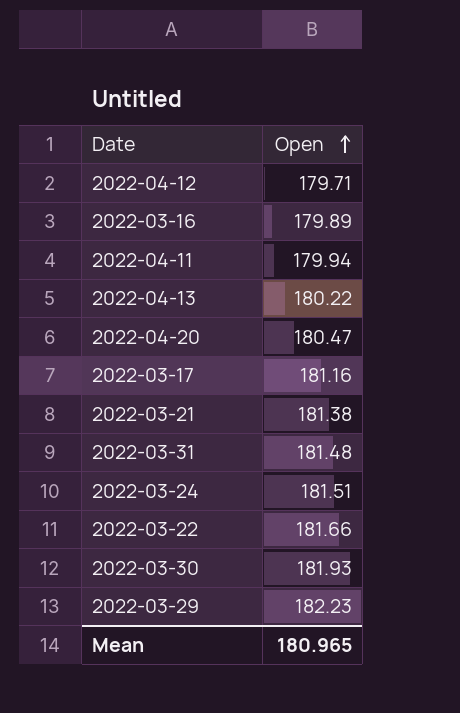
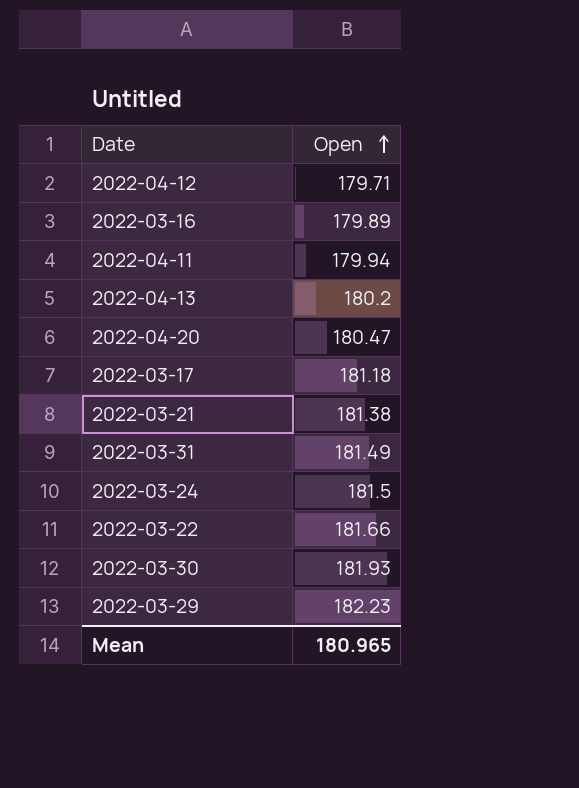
2022-04-13 | Open: 180.22 -> 180.2
2022-03-17 | Open: 181.16 -> 181.18
2022-03-31 | Open: 181.48 -> 181.49
2022-03-24 | Open: 181.51 -> 181.5

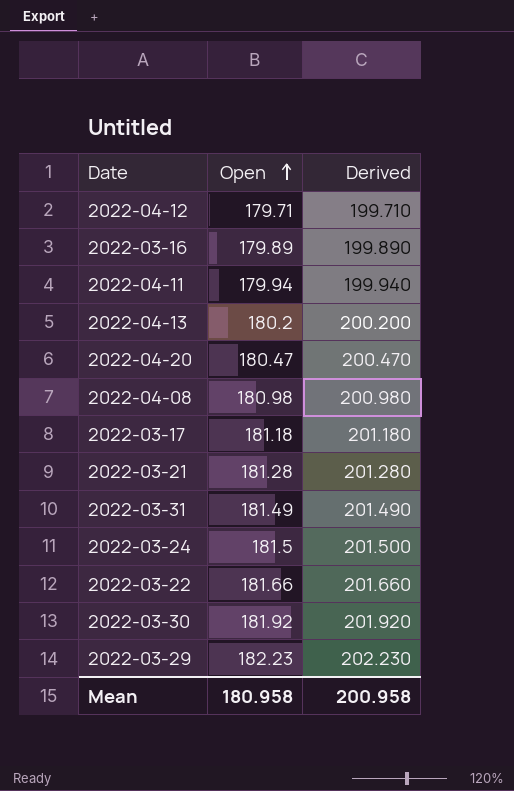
column Derived | formula: none -> [Open] + 20
row 2022-04-08: none -> 180.98 | 200.980
2022-03-21 | Open: 181.38 -> 181.28
2022-03-30 | Open: 181.93 -> 181.92
Mean | Open: 180.965 -> 180.958

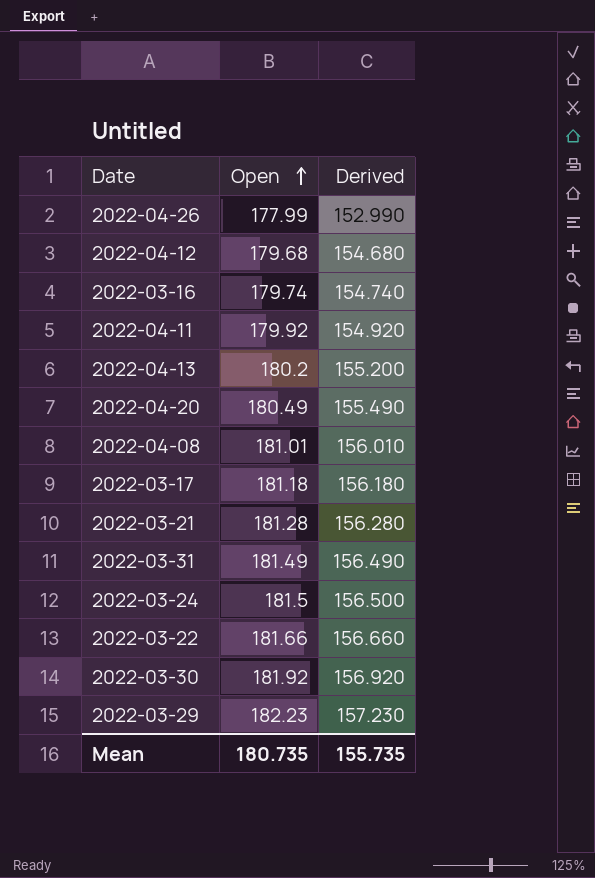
column Derived | formula: [Open] + 20 -> [Open] - 25
row 2022-04-26: none -> 177.99 | 152.990
2022-04-12 | Open: 179.71 -> 179.68
2022-03-16 | Open: 179.89 -> 179.74
2022-04-11 | Open: 179.94 -> 179.92
2022-04-20 | Open: 180.47 -> 180.49
2022-04-08 | Open: 180.98 -> 181.01
Mean | Open: 180.958 -> 180.735
Mean | Derived: 200.958 -> 155.735

